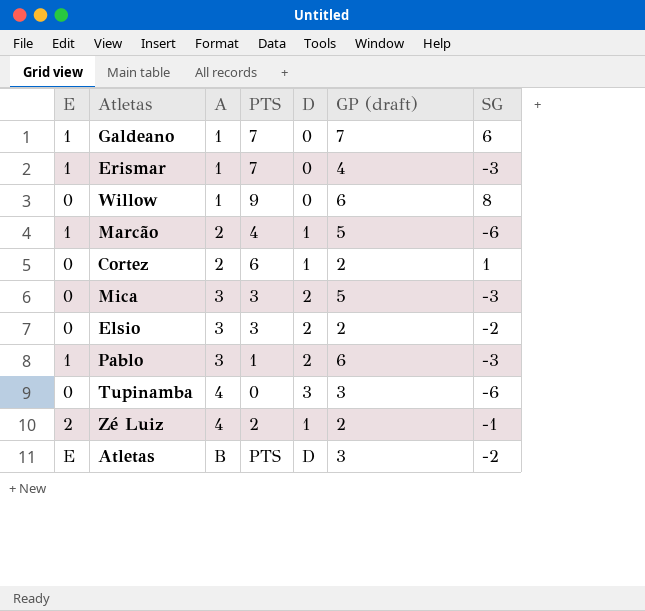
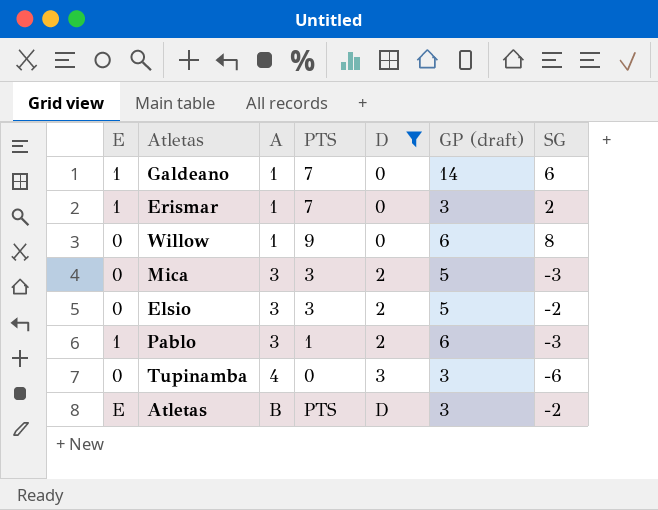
filter: none -> D != 1
Galdeano | GP (draft): 7 -> 14
Erismar | GP (draft): 4 -> 3
Erismar | SG: -3 -> 2
Elsio | GP (draft): 2 -> 5

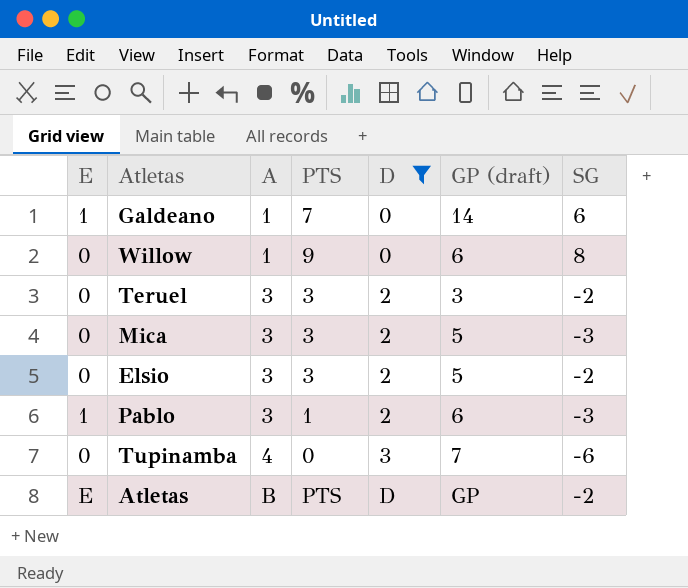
row Erismar: 1 | 1 | 7 | 0 | 3 | 2 -> none
row Teruel: none -> 0 | 3 | 3 | 2 | 3 | -2
Tupinamba | GP (draft): 3 -> 7
Atletas | GP (draft): 3 -> GP

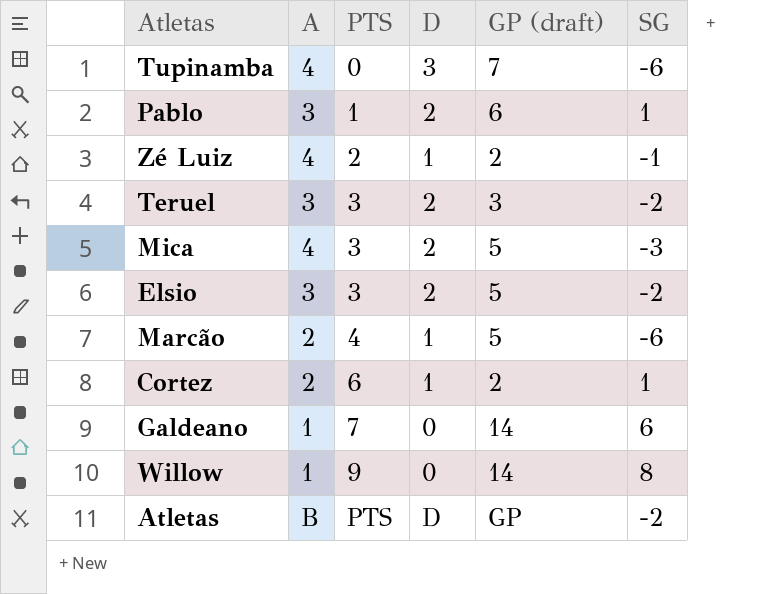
filter: D != 1 -> none
row order: A ascending -> PTS ascending
column E | position: 1 -> none
Pablo | SG: -3 -> 1
Mica | A: 3 -> 4
Willow | GP (draft): 6 -> 14

